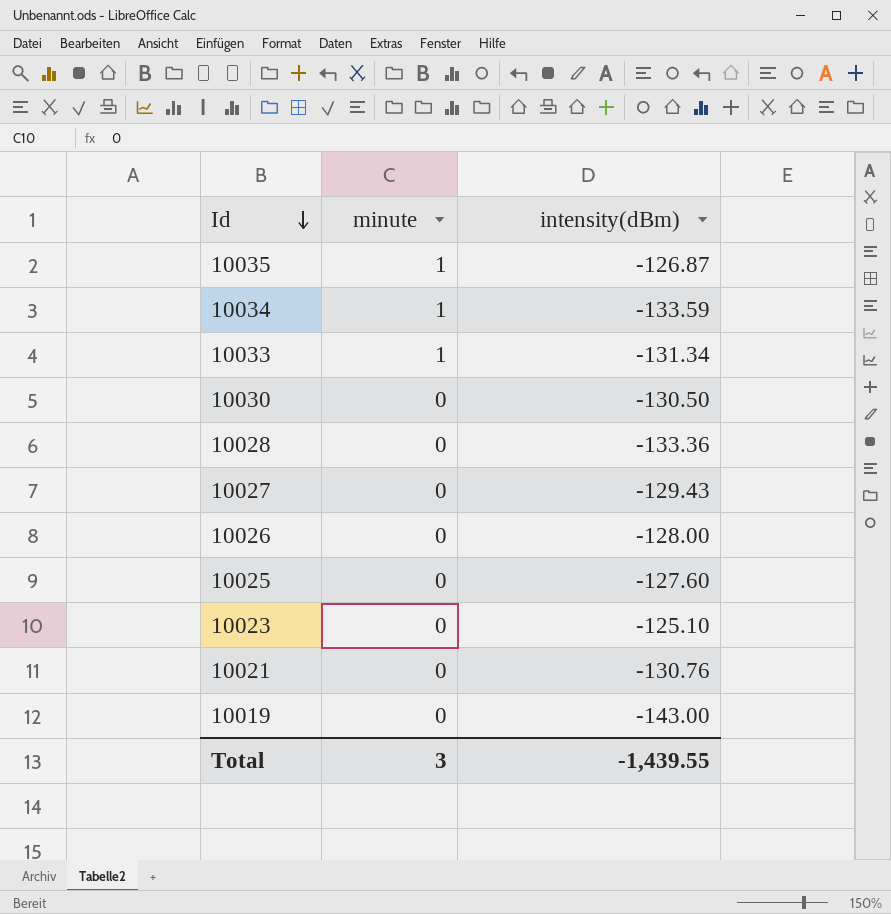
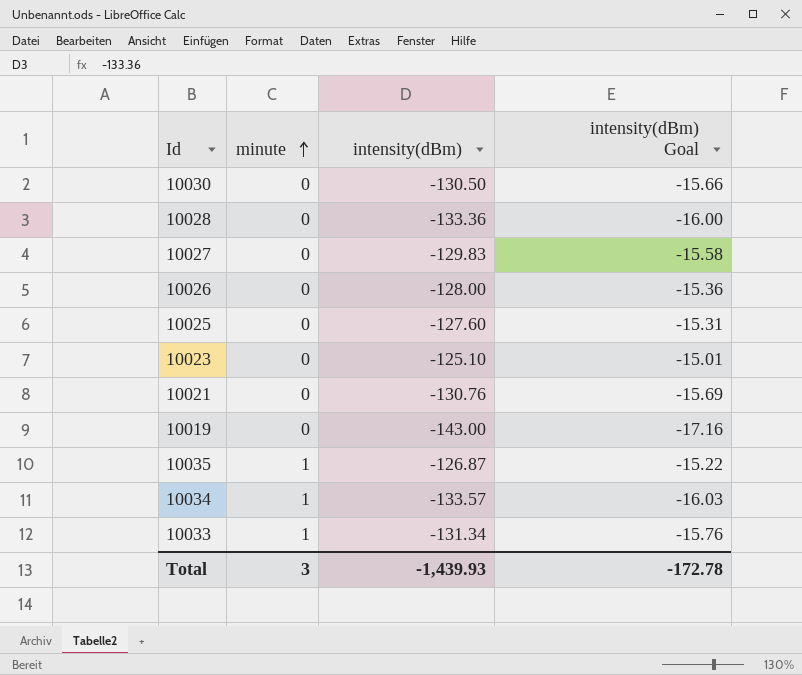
row order: Id descending -> minute ascending
column intensity(dBm) Goal | formula: none -> [intensity(dBm)] * 0.12
10027 | intensity(dBm): -129.43 -> -129.83
10034 | intensity(dBm): -133.59 -> -133.57
Total | intensity(dBm): -1,439.55 -> -1,439.93

